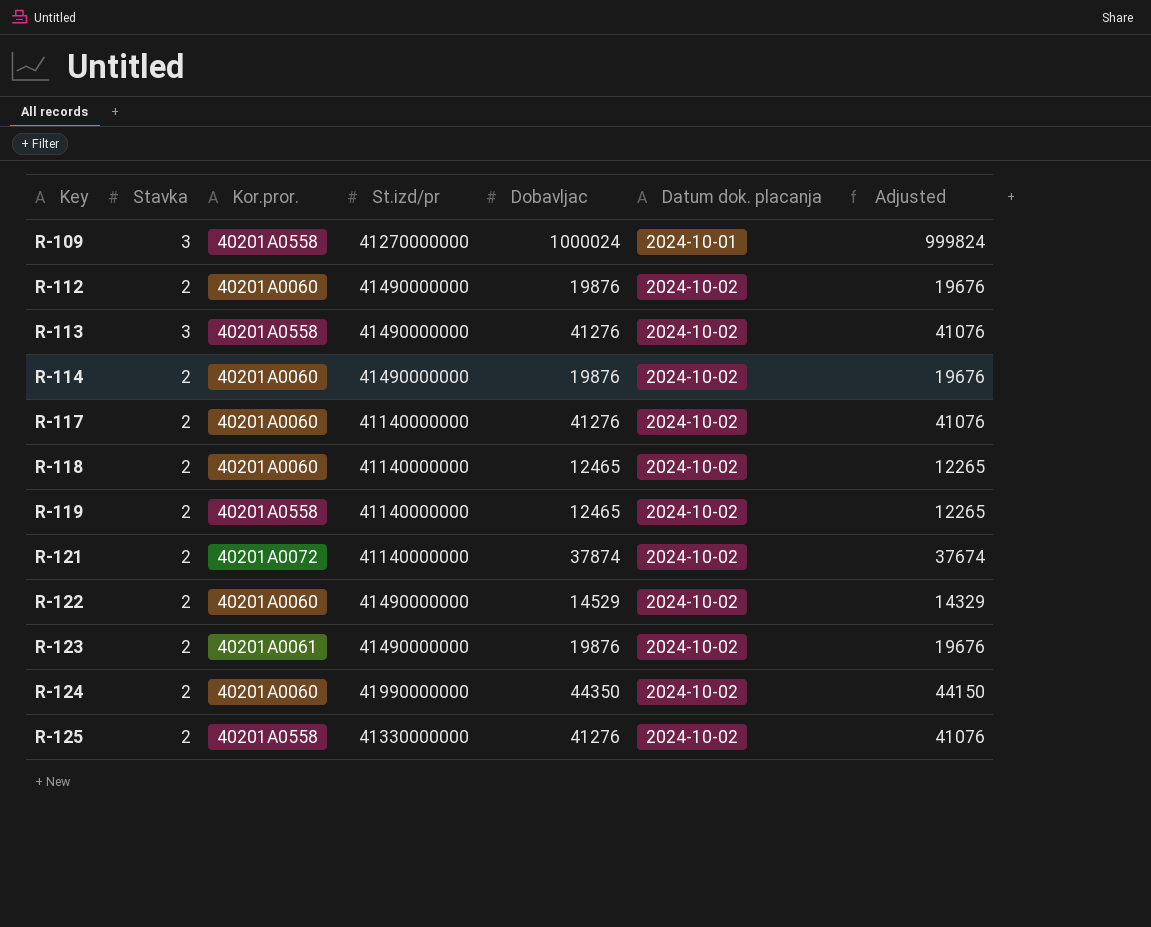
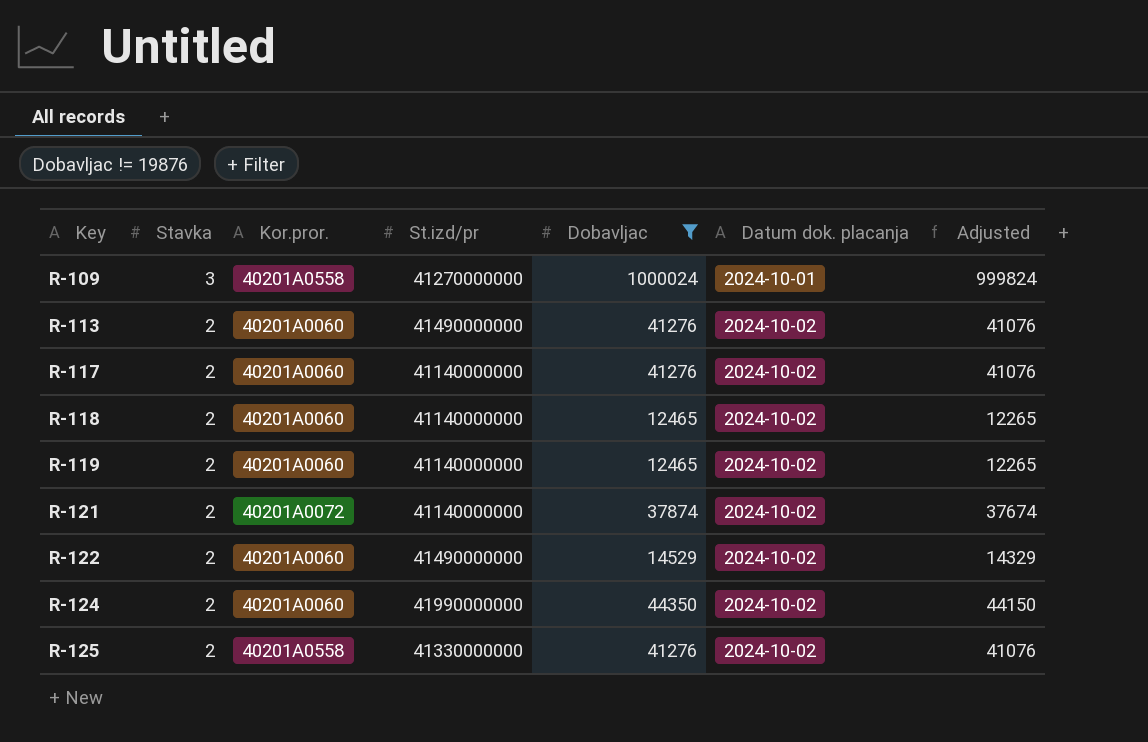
filter: none -> Dobavljac != 19876
R-113 | Stavka: 3 -> 2
R-113 | Kor.pror.: 40201A0558 -> 40201A0060
R-119 | Kor.pror.: 40201A0558 -> 40201A0060

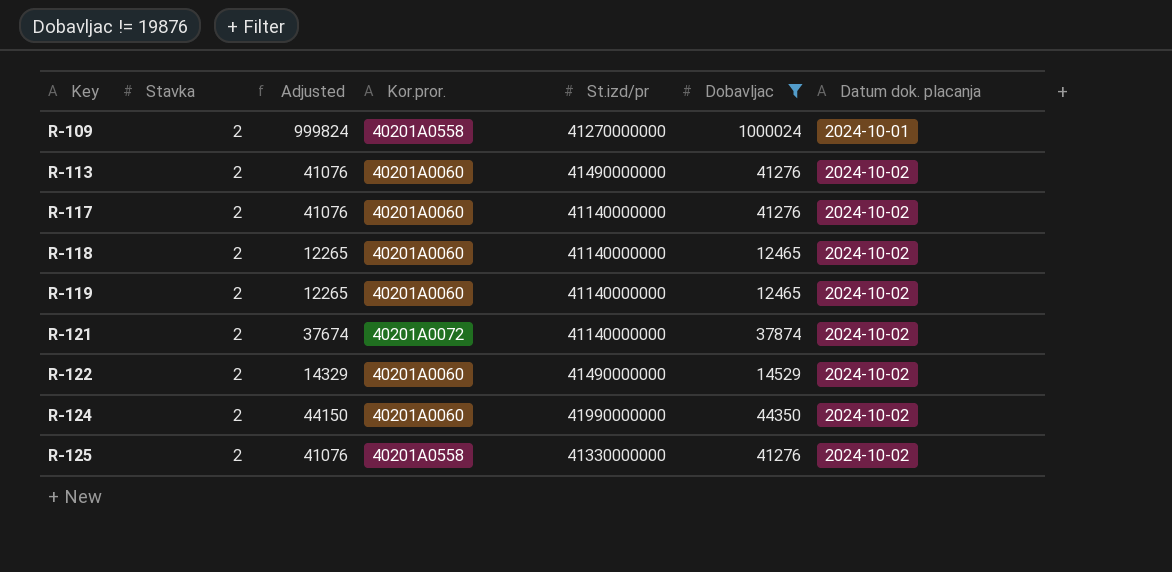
column Adjusted | position: 7 -> 3
R-109 | Stavka: 3 -> 2

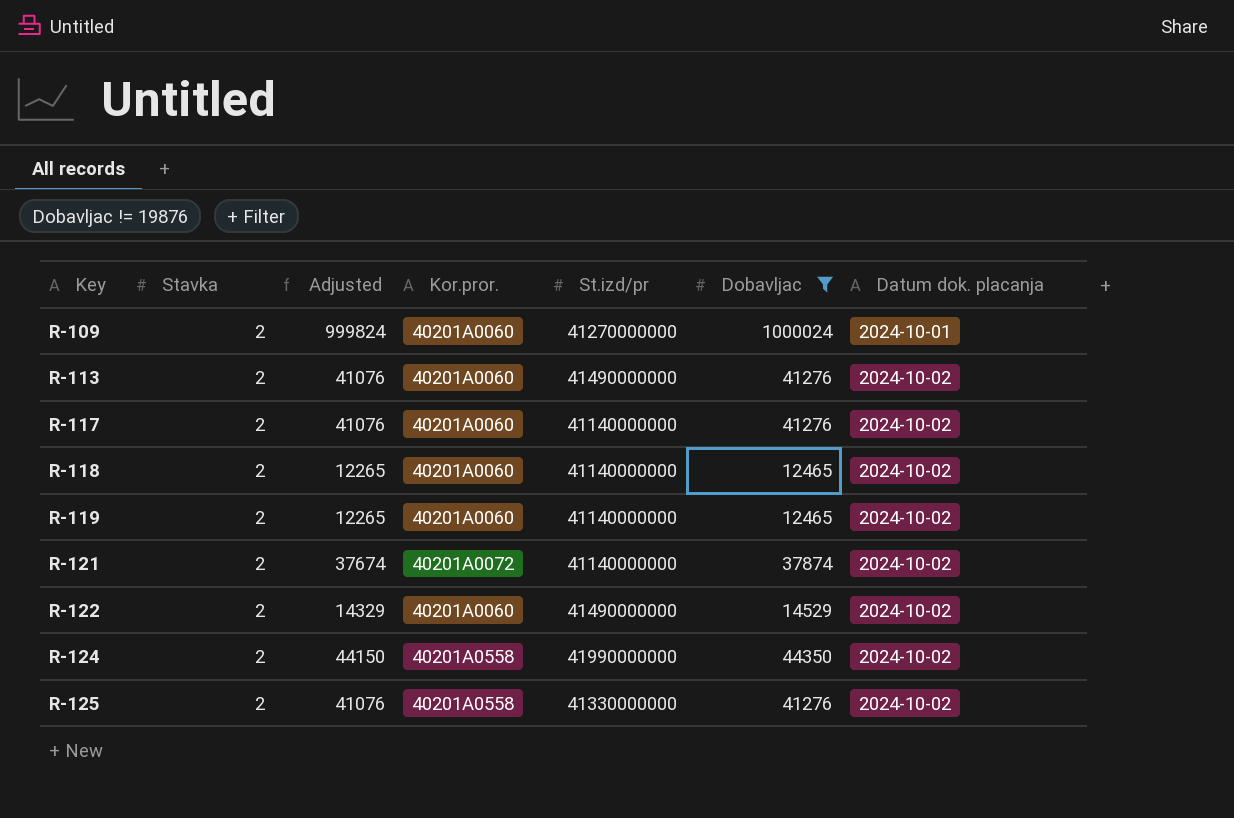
R-109 | Kor.pror.: 40201A0558 -> 40201A0060
R-124 | Kor.pror.: 40201A0060 -> 40201A0558

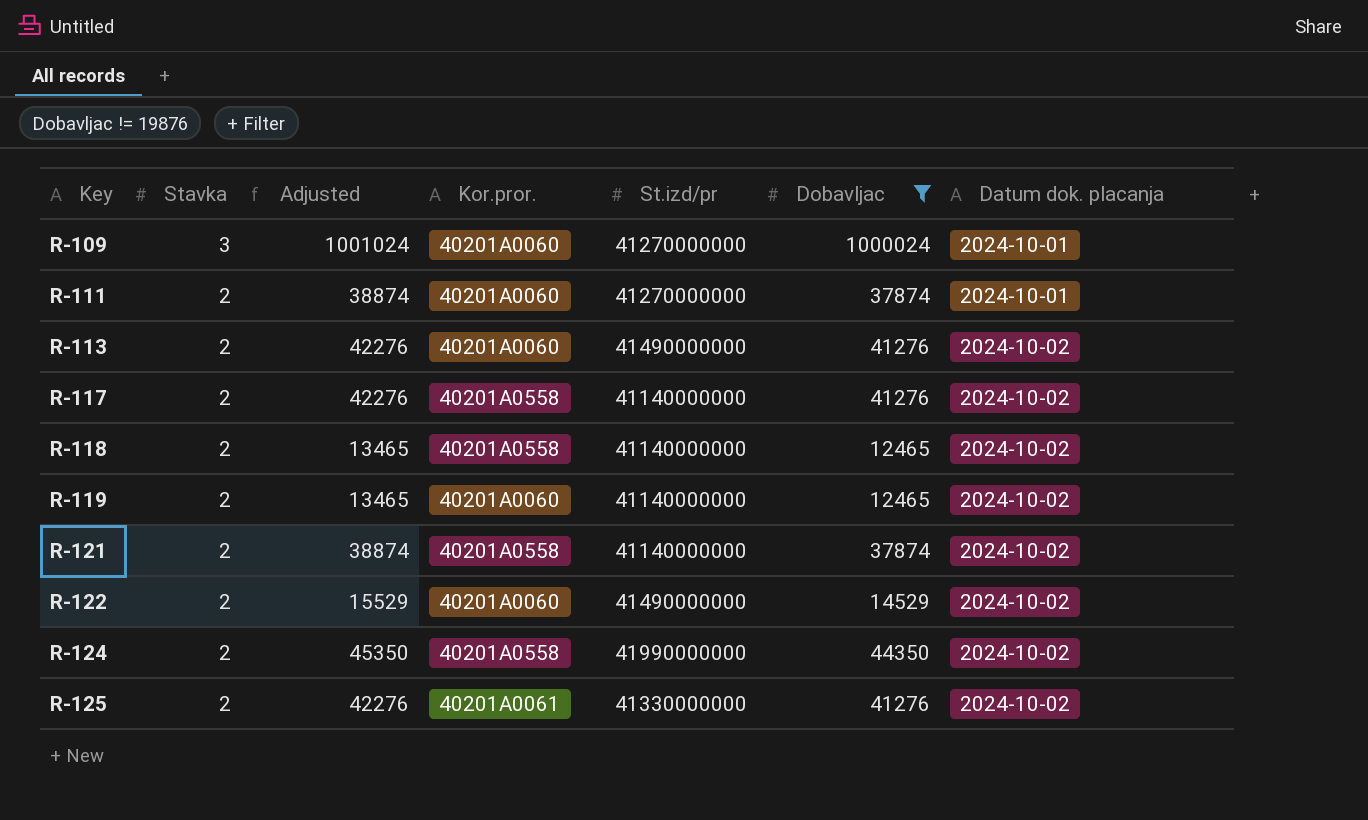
column Adjusted | formula: [Dobavljac] - 200 -> [Dobavljac] + 1000
R-109 | Stavka: 2 -> 3
row R-111: none -> 2 | 38874 | 40201A0060 | 41270000000 | 37874 | 2024-10-01
R-117 | Kor.pror.: 40201A0060 -> 40201A0558
R-118 | Kor.pror.: 40201A0060 -> 40201A0558
R-121 | Kor.pror.: 40201A0072 -> 40201A0558
R-125 | Kor.pror.: 40201A0558 -> 40201A0061

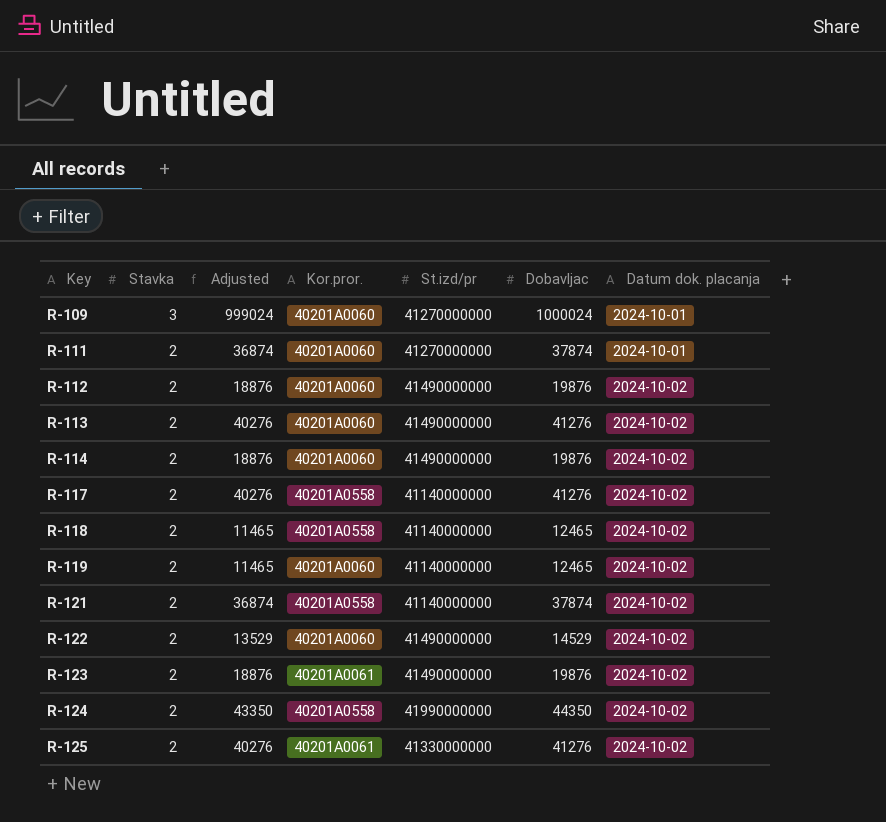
filter: Dobavljac != 19876 -> none
column Adjusted | formula: [Dobavljac] + 1000 -> [Dobavljac] - 1000

